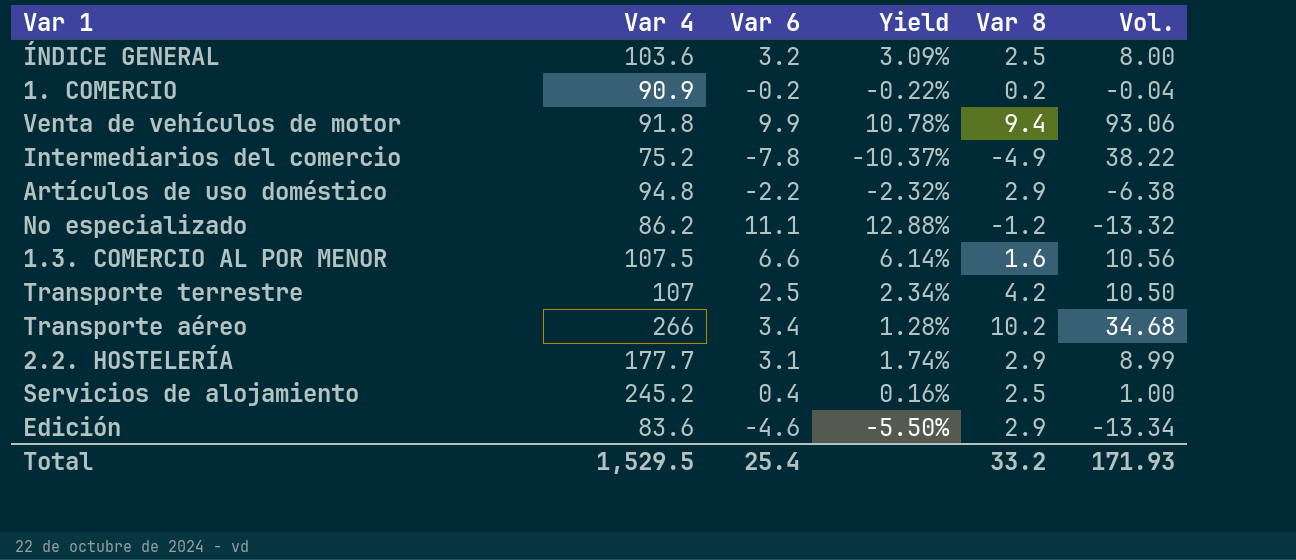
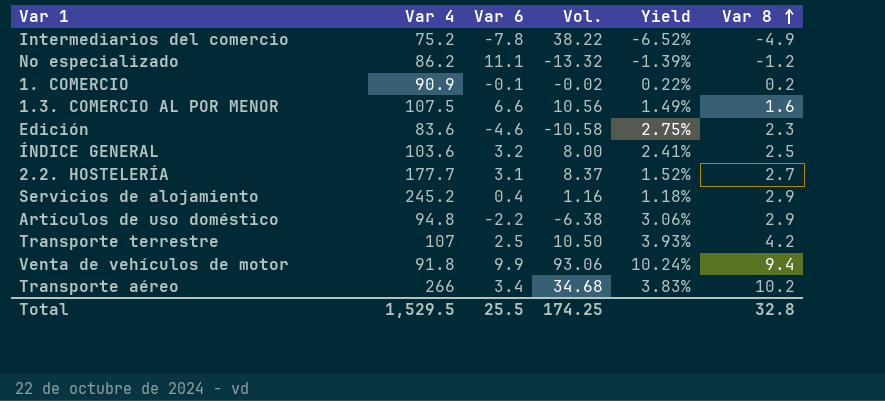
row order: none -> Var 8 ascending
column Vol. | position: 6 -> 4
column Yield | formula: [Var 6] / [Var 4] -> [Var 8] / [Var 4]
1. COMERCIO | Var 6: -0.2 -> -0.1
1. COMERCIO | Vol.: -0.04 -> -0.02
Edición | Vol.: -13.34 -> -10.58
Edición | Var 8: 2.9 -> 2.3
2.2. HOSTELERÍA | Vol.: 8.99 -> 8.37
2.2. HOSTELERÍA | Var 8: 2.9 -> 2.7
Servicios de alojamiento | Vol.: 1.00 -> 1.16
Servicios de alojamiento | Var 8: 2.5 -> 2.9
Total | Var 6: 25.4 -> 25.5
Total | Vol.: 171.93 -> 174.25
Total | Var 8: 33.2 -> 32.8

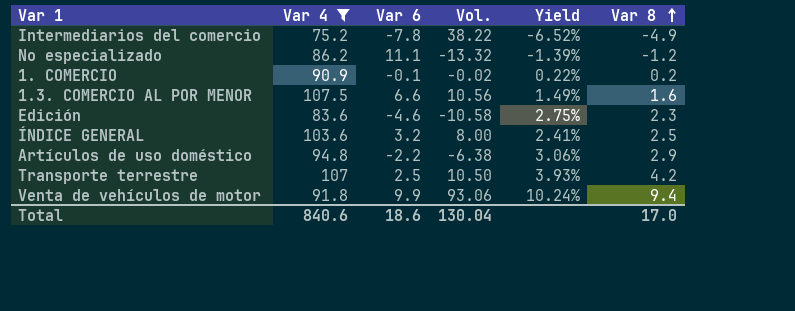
filter: none -> Var 4 <= 107.5
Total | Var 4: 1,529.5 -> 840.6
Total | Var 6: 25.5 -> 18.6
Total | Vol.: 174.25 -> 130.04
Total | Var 8: 32.8 -> 17.0

